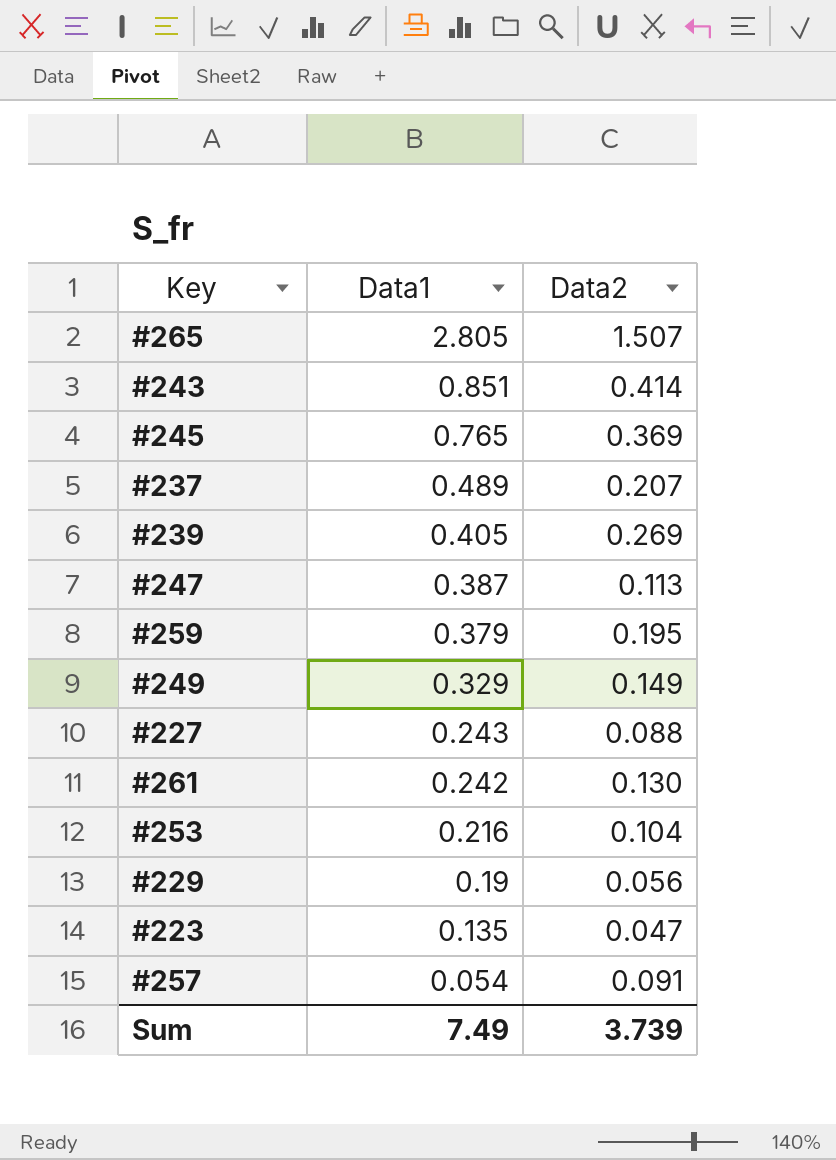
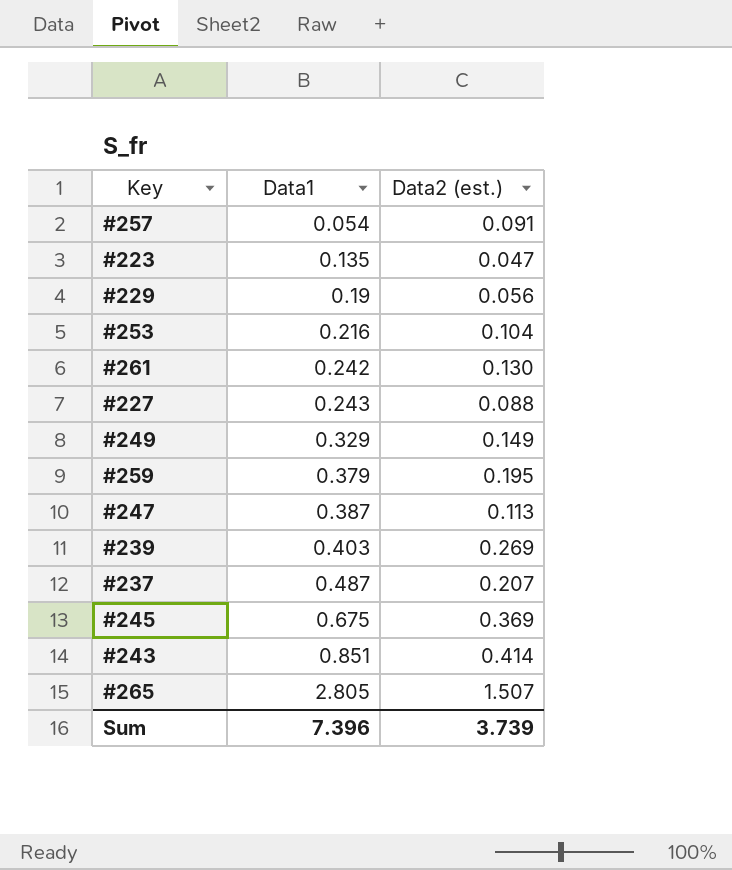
row order: Data1 descending -> Data1 ascending
column name: Data2 -> Data2 (est.)
#239 | Data1: 0.405 -> 0.403
#237 | Data1: 0.489 -> 0.487
#245 | Data1: 0.765 -> 0.675
Sum | Data1: 7.49 -> 7.396

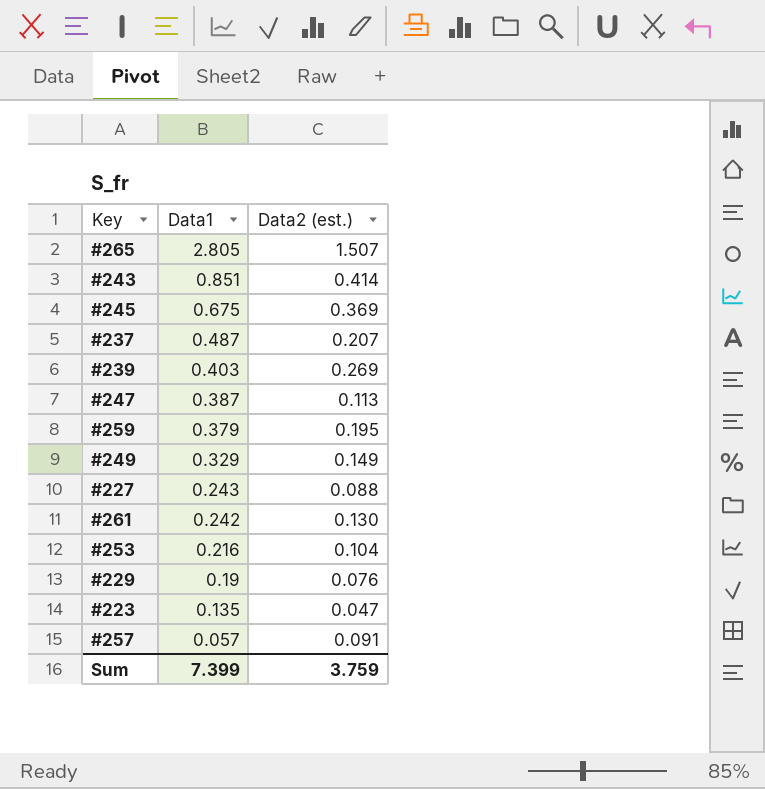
row order: Data1 ascending -> Data1 descending
#229 | Data2 (est.): 0.056 -> 0.076
#257 | Data1: 0.054 -> 0.057
Sum | Data1: 7.396 -> 7.399
Sum | Data2 (est.): 3.739 -> 3.759

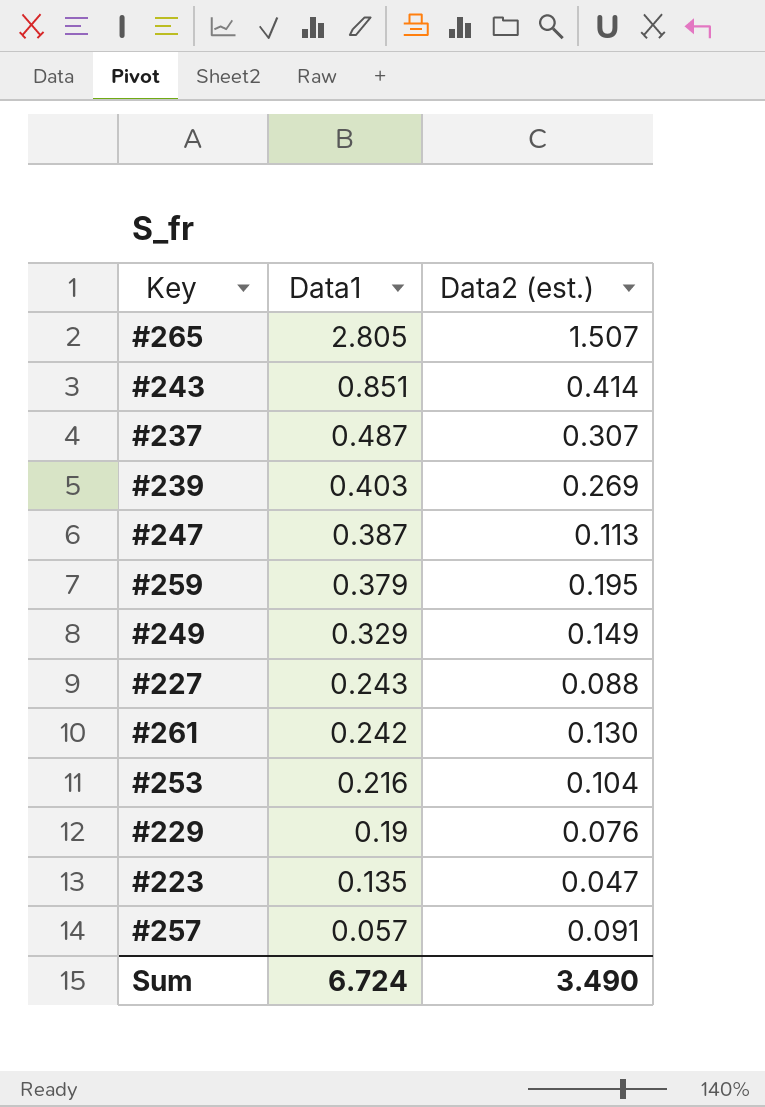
row #245: 0.675 | 0.369 -> none
#237 | Data2 (est.): 0.207 -> 0.307
Sum | Data1: 7.399 -> 6.724
Sum | Data2 (est.): 3.759 -> 3.490

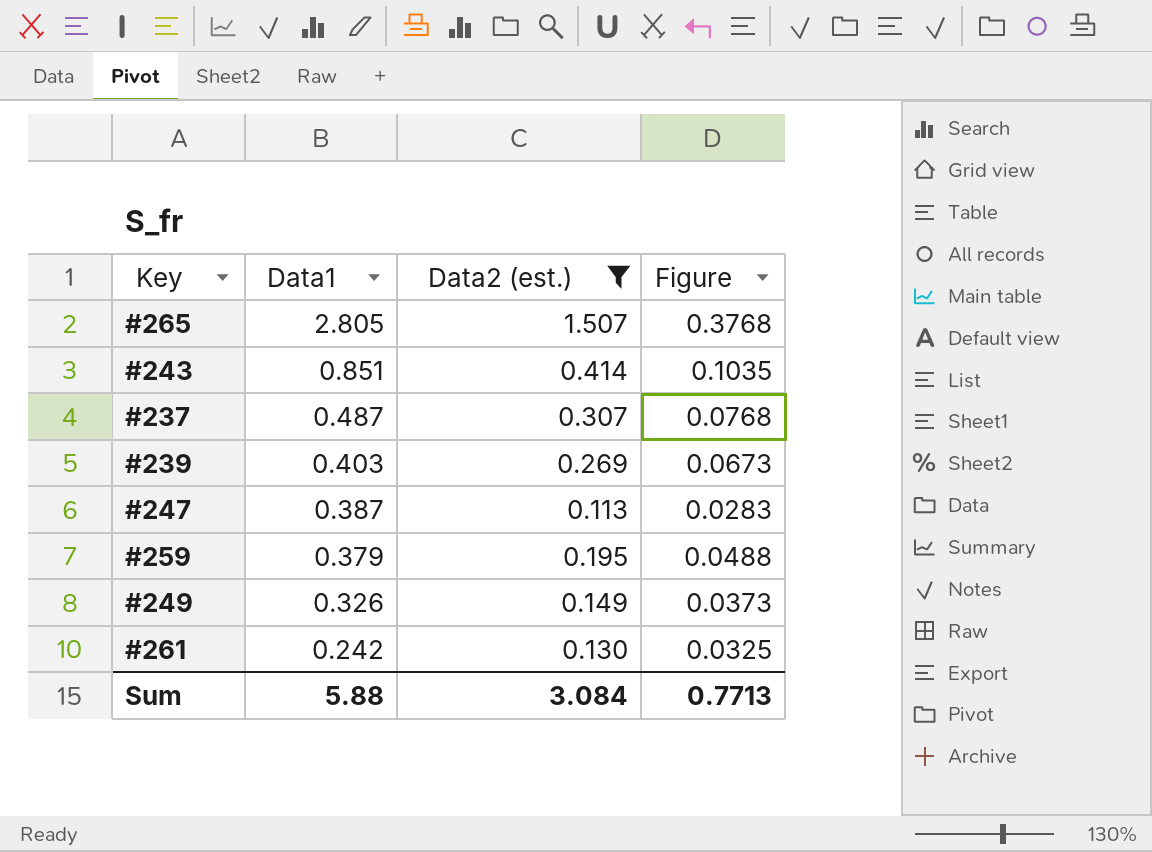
filter: none -> Data2 (est.) >= 0.113
column Figure | formula: none -> [Data2 (est.)] * 0.25
#249 | Data1: 0.329 -> 0.326
Sum | Data1: 6.724 -> 5.88
Sum | Data2 (est.): 3.490 -> 3.084

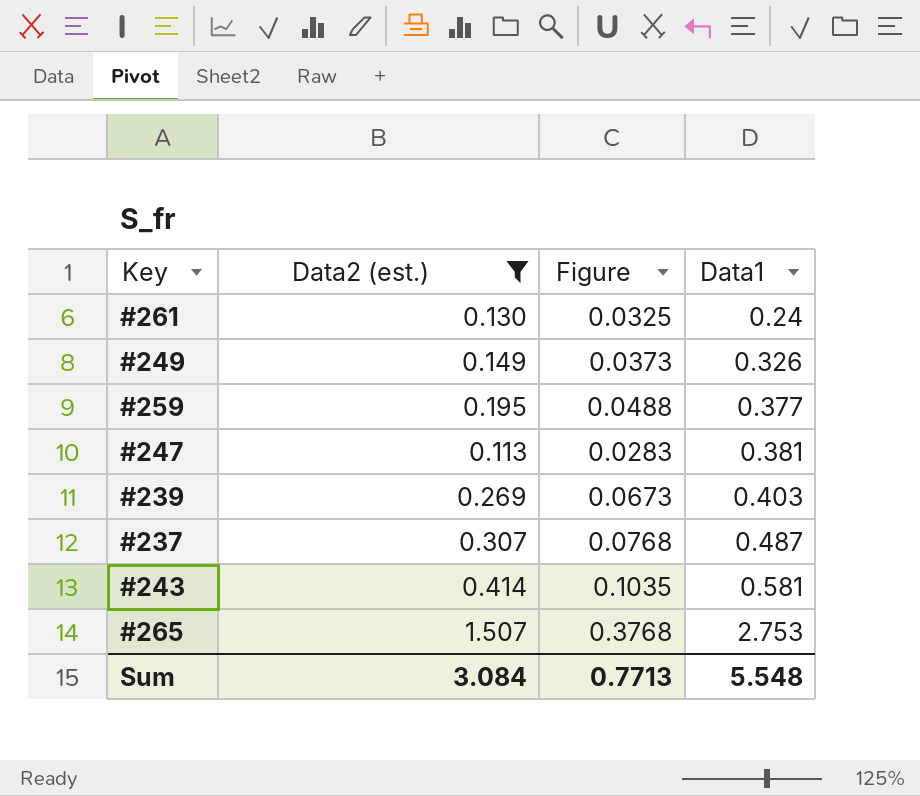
row order: Data1 descending -> Data1 ascending
column Data1 | position: 2 -> 4
#261 | Data1: 0.242 -> 0.24
#259 | Data1: 0.379 -> 0.377
#247 | Data1: 0.387 -> 0.381
#243 | Data1: 0.851 -> 0.581
#265 | Data1: 2.805 -> 2.753
Sum | Data1: 5.88 -> 5.548

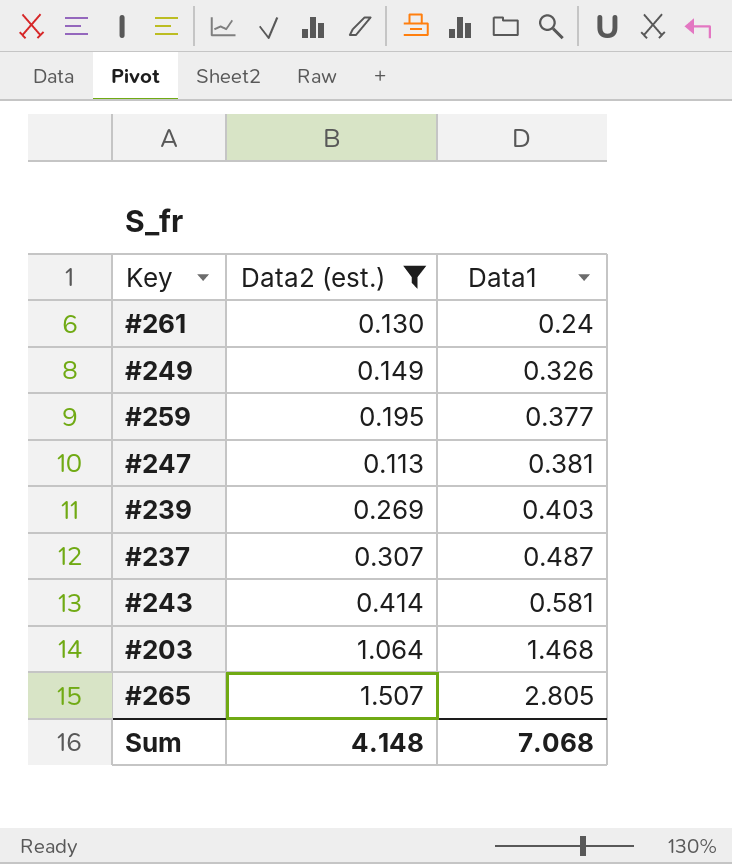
column Figure | formula: [Data2 (est.)] * 0.25 -> none
row #203: none -> 1.064 | 1.468
#265 | Data1: 2.753 -> 2.805
Sum | Data2 (est.): 3.084 -> 4.148
Sum | Data1: 5.548 -> 7.068

